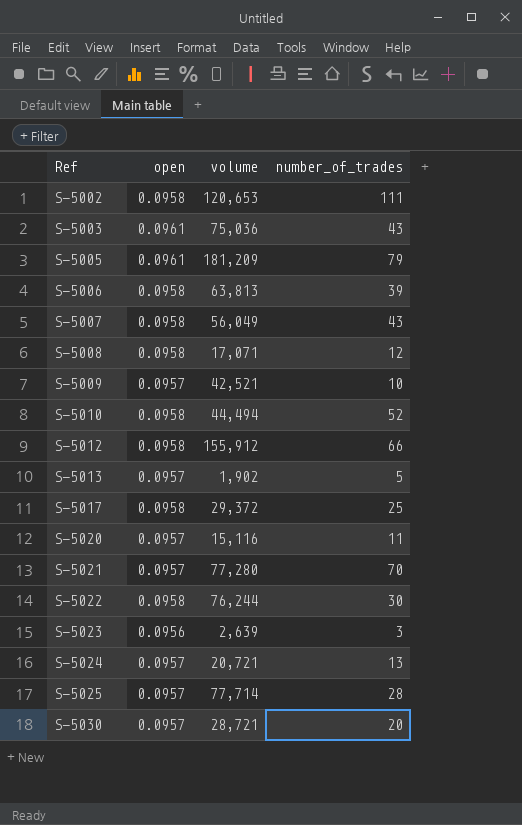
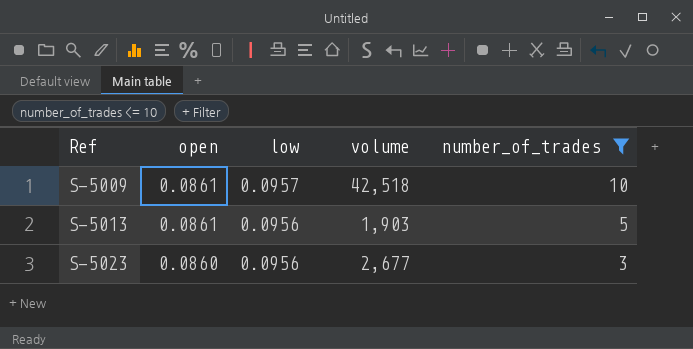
filter: none -> number_of_trades <= 10
column low | position: none -> 3
S-5009 | open: 0.0957 -> 0.0861
S-5009 | volume: 42,521 -> 42,518
S-5013 | open: 0.0957 -> 0.0861
S-5013 | volume: 1,902 -> 1,903
S-5023 | open: 0.0956 -> 0.0860
S-5023 | volume: 2,639 -> 2,677

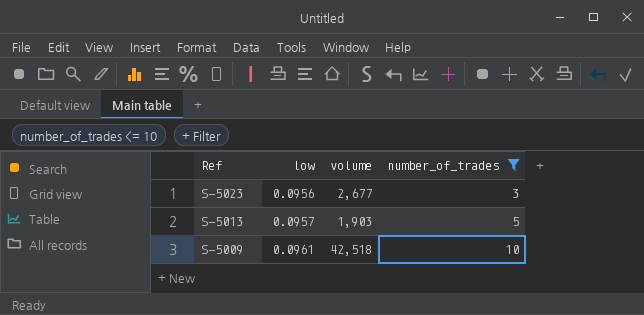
row order: Ref ascending -> Ref descending
column open | position: 2 -> none
S-5013 | low: 0.0956 -> 0.0957
S-5009 | low: 0.0957 -> 0.0961

